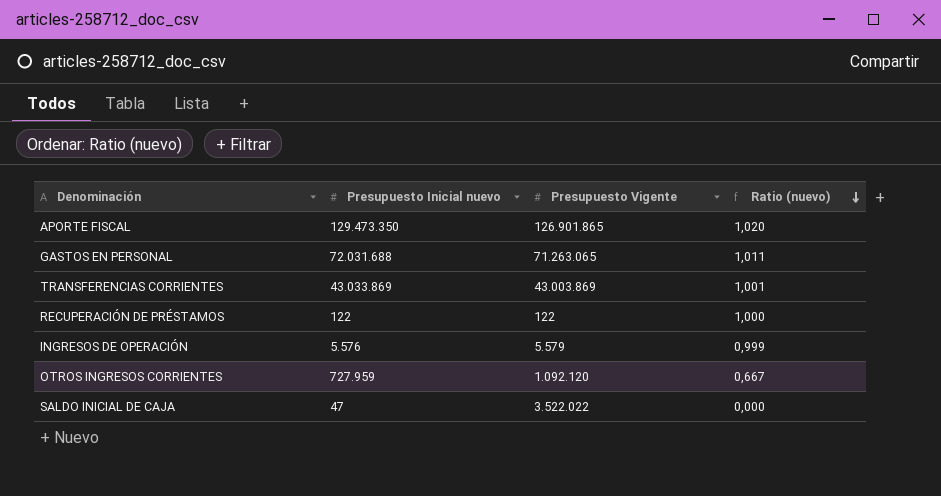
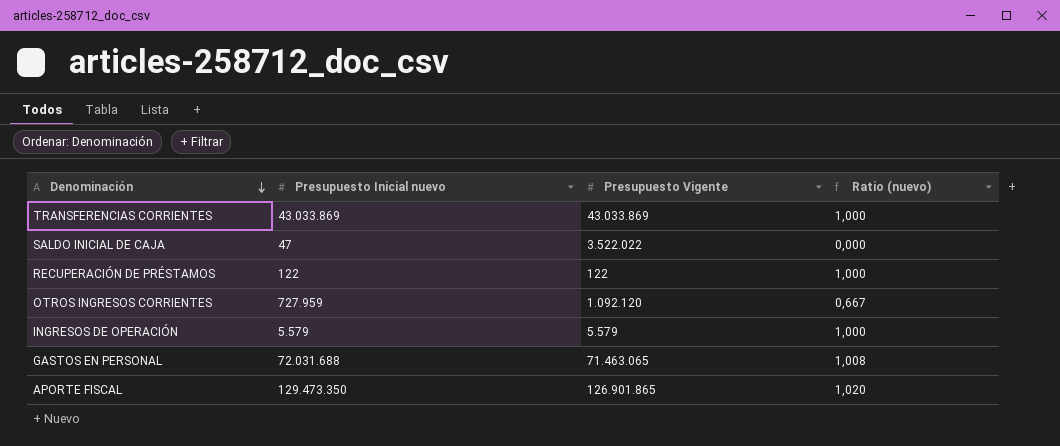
row order: Ratio (nuevo) descending -> Denominación descending
TRANSFERENCIAS CORRIENTES | Presupuesto Vigente: 43.003.869 -> 43.033.869
TRANSFERENCIAS CORRIENTES | Ratio (nuevo): 1,001 -> 1,000
INGRESOS DE OPERACIÓN | Presupuesto Inicial nuevo: 5.576 -> 5.579
INGRESOS DE OPERACIÓN | Ratio (nuevo): 0,999 -> 1,000
GASTOS EN PERSONAL | Presupuesto Vigente: 71.263.065 -> 71.463.065
GASTOS EN PERSONAL | Ratio (nuevo): 1,011 -> 1,008

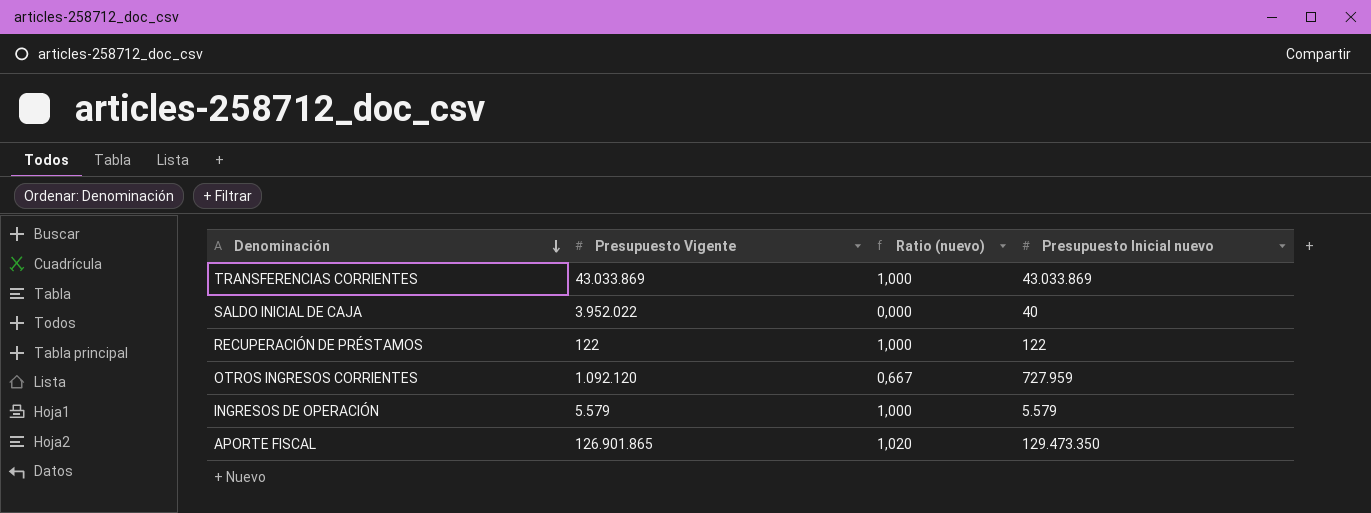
column Presupuesto Inicial nuevo | position: 2 -> 4
row GASTOS EN PERSONAL: 72.031.688 | 71.463.065 | 1,008 -> none
SALDO INICIAL DE CAJA | Presupuesto Vigente: 3.522.022 -> 3.952.022
SALDO INICIAL DE CAJA | Presupuesto Inicial nuevo: 47 -> 40

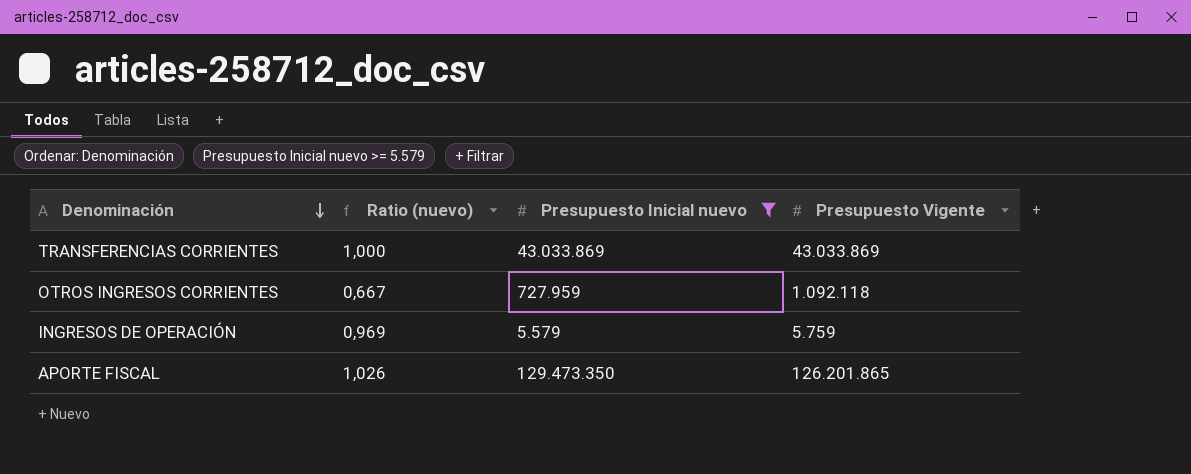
filter: none -> Presupuesto Inicial nuevo >= 5.579
column Presupuesto Vigente | position: 2 -> 4
OTROS INGRESOS CORRIENTES | Presupuesto Vigente: 1.092.120 -> 1.092.118
INGRESOS DE OPERACIÓN | Ratio (nuevo): 1,000 -> 0,969
INGRESOS DE OPERACIÓN | Presupuesto Vigente: 5.579 -> 5.759
APORTE FISCAL | Ratio (nuevo): 1,020 -> 1,026
APORTE FISCAL | Presupuesto Vigente: 126.901.865 -> 126.201.865

